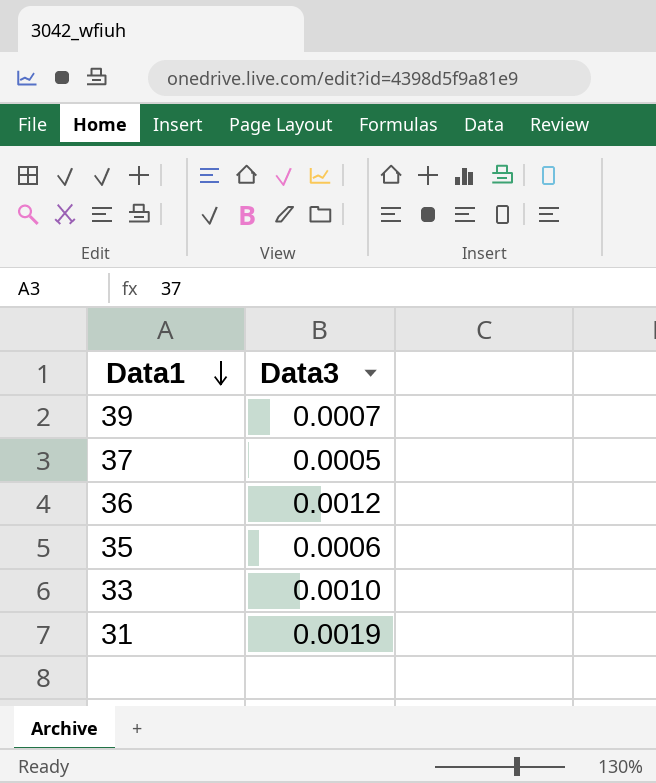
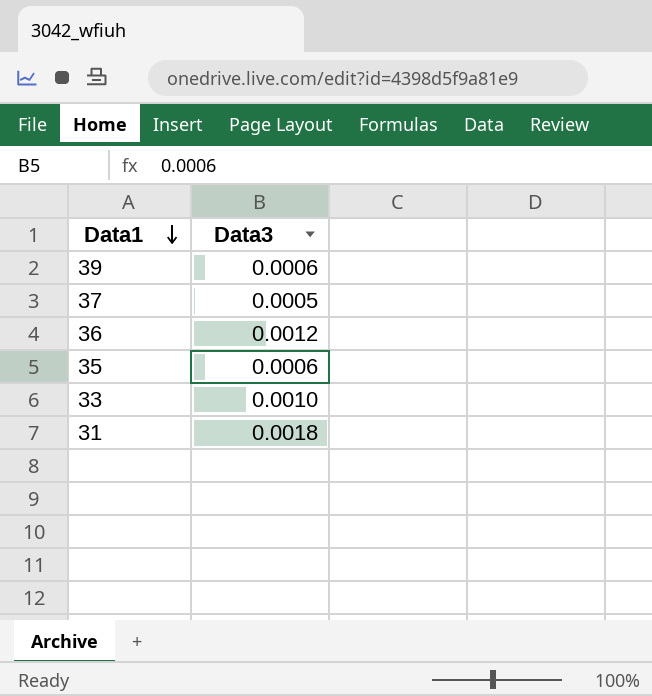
39 | Data3: 0.0007 -> 0.0006
31 | Data3: 0.0019 -> 0.0018

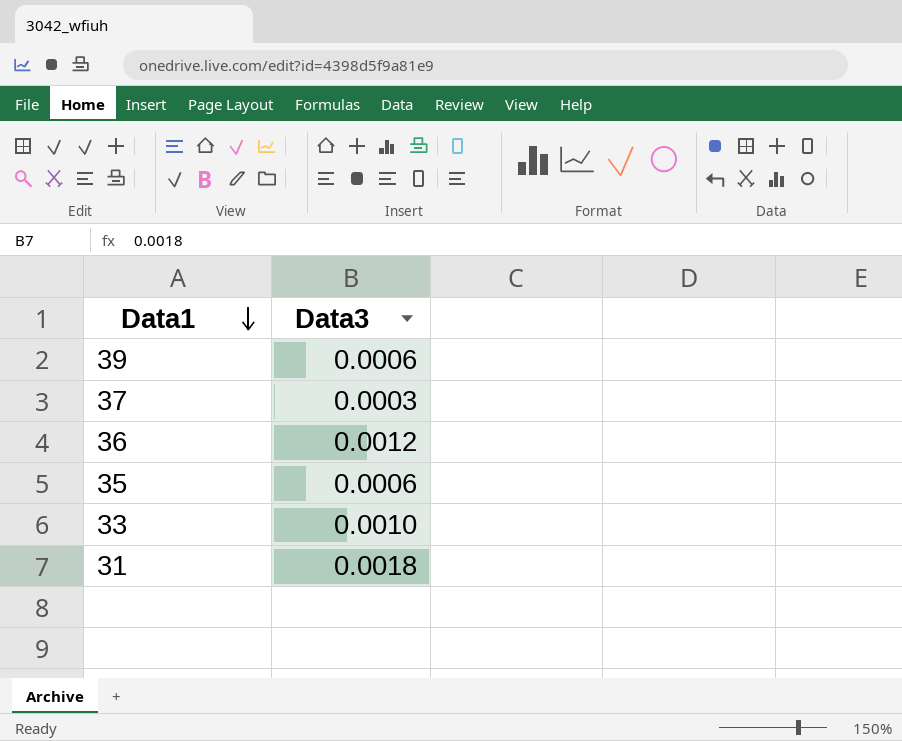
37 | Data3: 0.0005 -> 0.0003

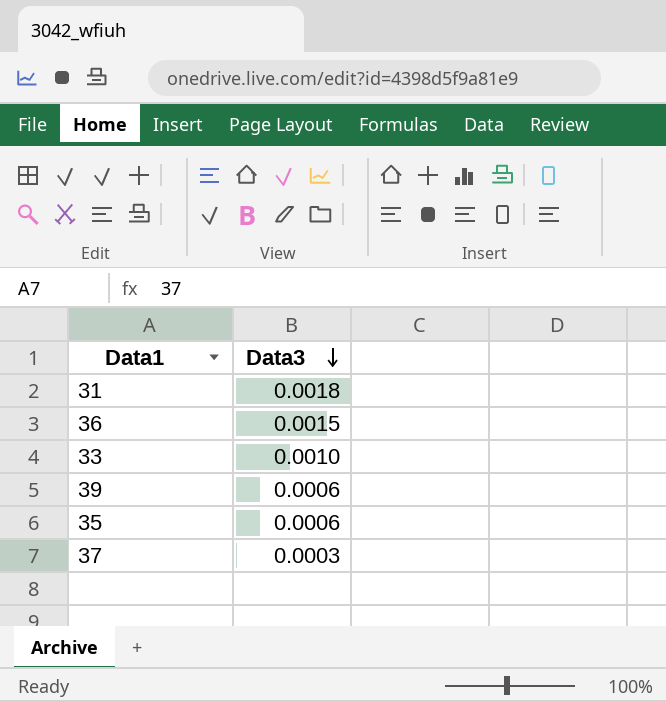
row order: Data1 descending -> Data3 descending
36 | Data3: 0.0012 -> 0.0015

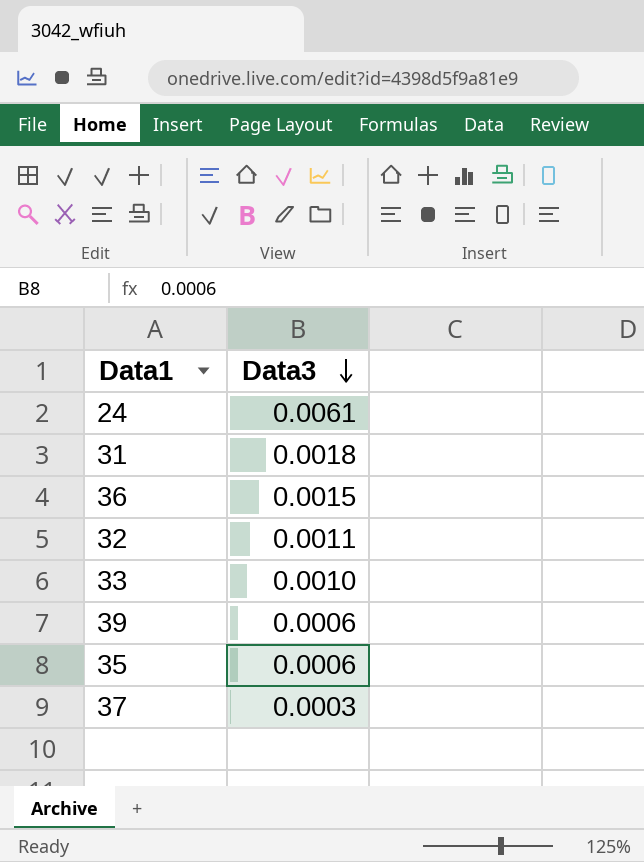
row 24: none -> 0.0061
row 32: none -> 0.0011

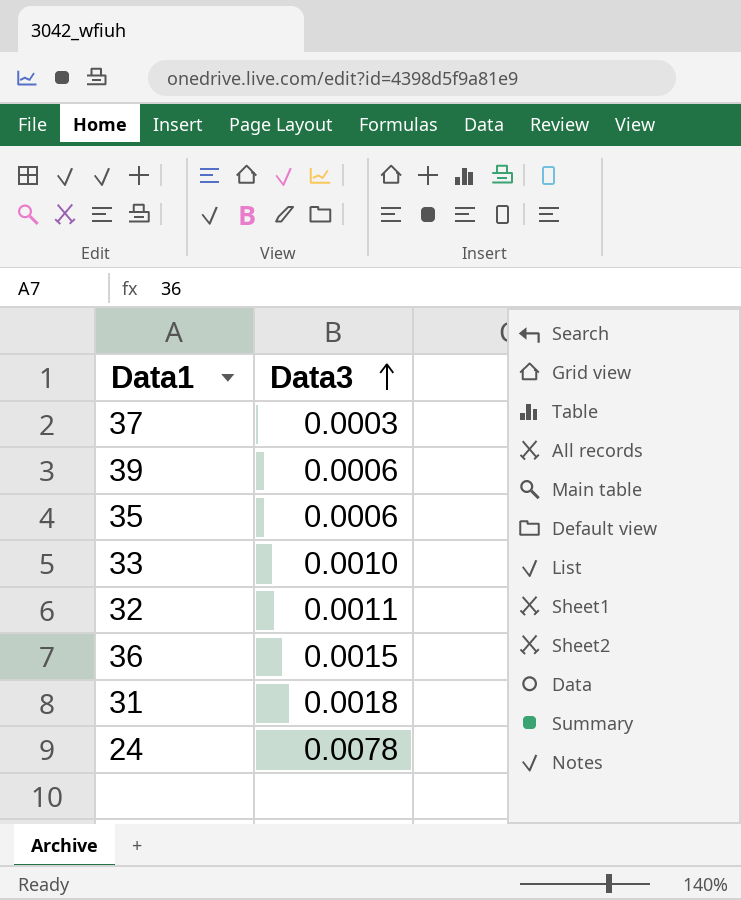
row order: Data3 descending -> Data3 ascending
24 | Data3: 0.0061 -> 0.0078

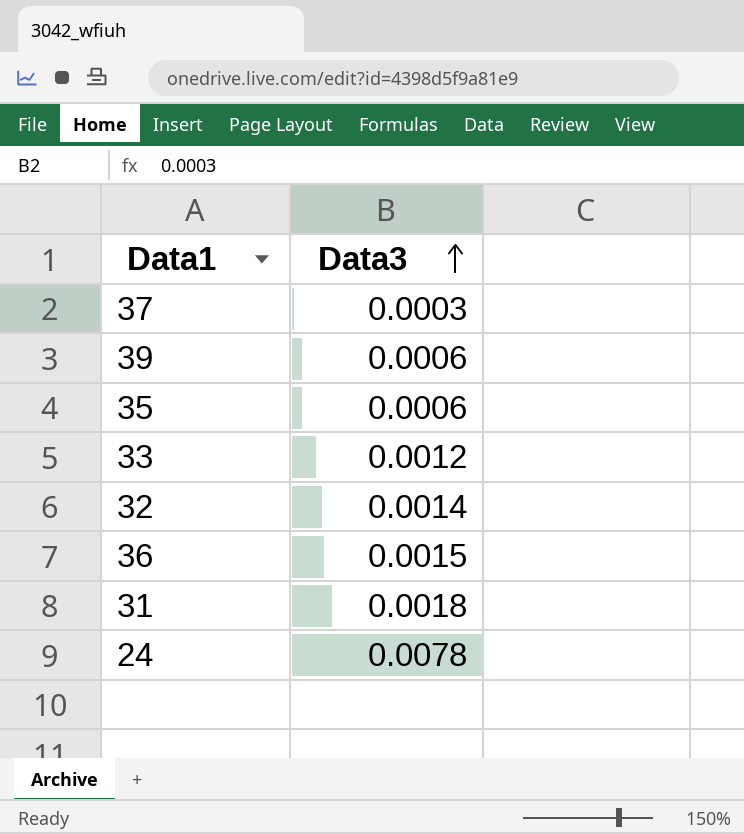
33 | Data3: 0.0010 -> 0.0012
32 | Data3: 0.0011 -> 0.0014

